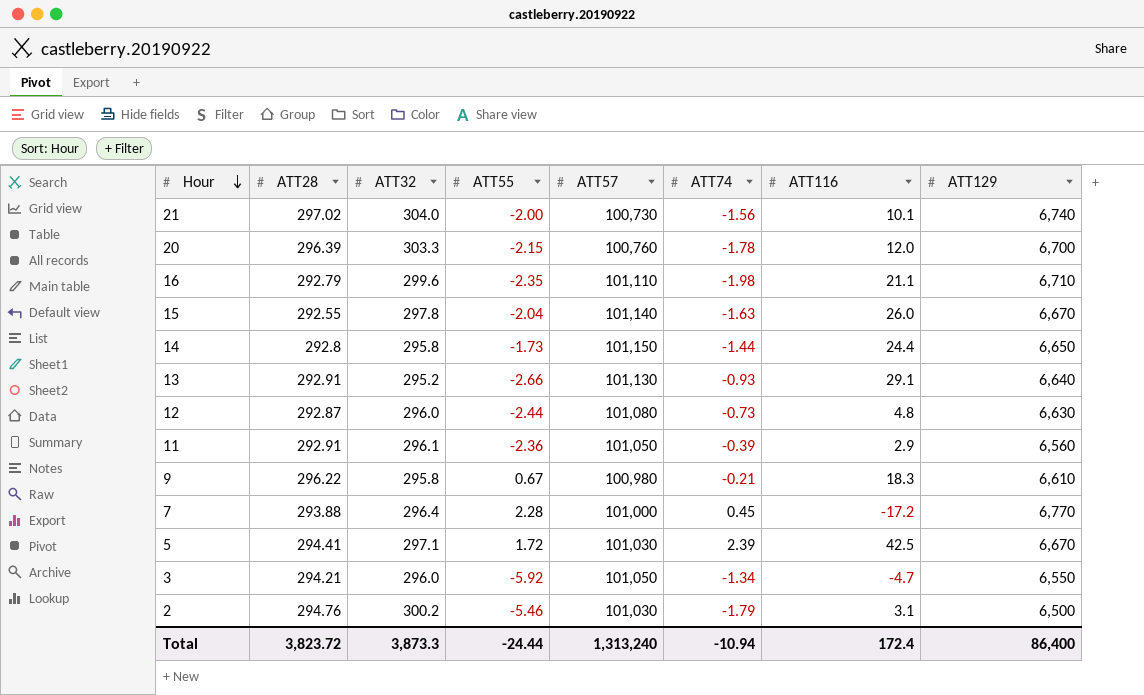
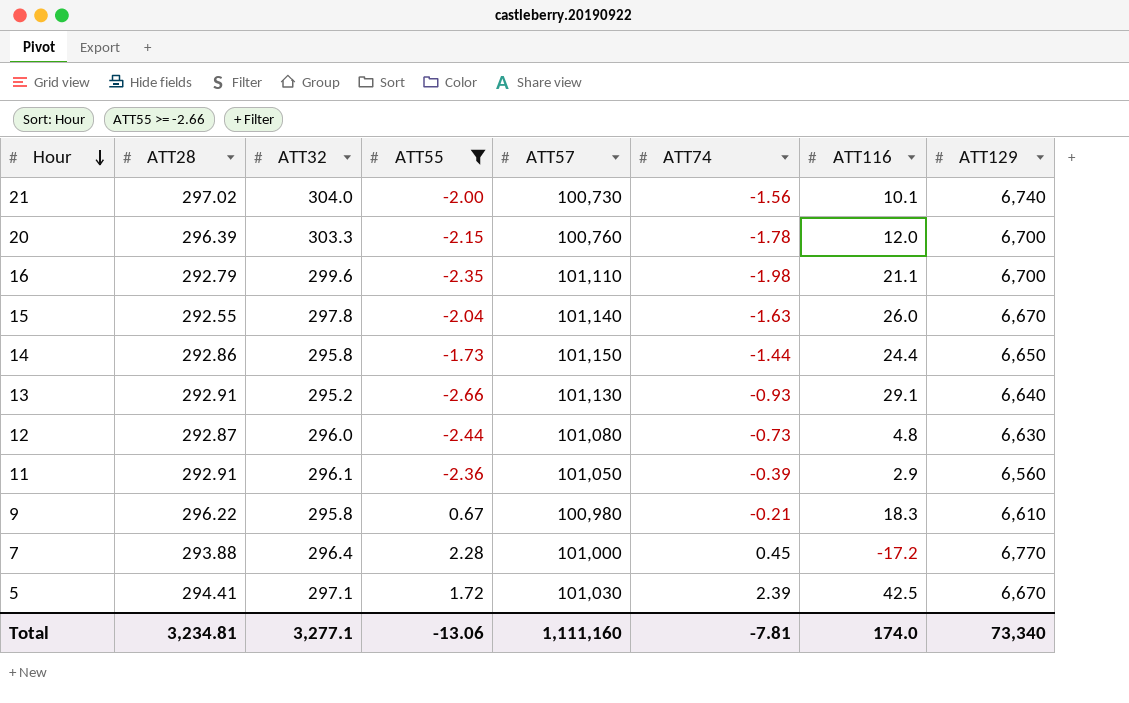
filter: none -> ATT55 >= -2.66
16 | ATT129: 6,710 -> 6,700
14 | ATT28: 292.8 -> 292.86
Total | ATT28: 3,823.72 -> 3,234.81
Total | ATT32: 3,873.3 -> 3,277.1
Total | ATT55: -24.44 -> -13.06
Total | ATT57: 1,313,240 -> 1,111,160
Total | ATT74: -10.94 -> -7.81
Total | ATT116: 172.4 -> 174.0
Total | ATT129: 86,400 -> 73,340

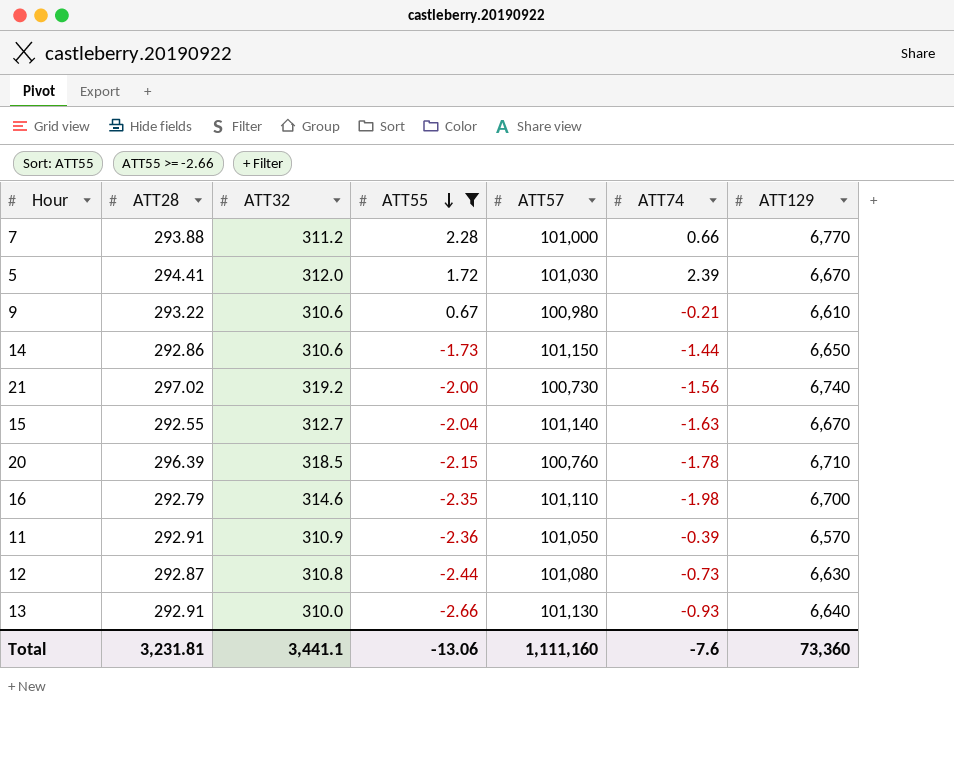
row order: Hour descending -> ATT55 descending
column ATT116 | position: 7 -> none
7 | ATT32: 296.4 -> 311.2
7 | ATT74: 0.45 -> 0.66
5 | ATT32: 297.1 -> 312.0
9 | ATT28: 296.22 -> 293.22
9 | ATT32: 295.8 -> 310.6
14 | ATT32: 295.8 -> 310.6
21 | ATT32: 304.0 -> 319.2
15 | ATT32: 297.8 -> 312.7
20 | ATT32: 303.3 -> 318.5
20 | ATT129: 6,700 -> 6,710
16 | ATT32: 299.6 -> 314.6
11 | ATT32: 296.1 -> 310.9
11 | ATT129: 6,560 -> 6,570
12 | ATT32: 296.0 -> 310.8
13 | ATT32: 295.2 -> 310.0
Total | ATT28: 3,234.81 -> 3,231.81
Total | ATT32: 3,277.1 -> 3,441.1
Total | ATT74: -7.81 -> -7.6
Total | ATT129: 73,340 -> 73,360

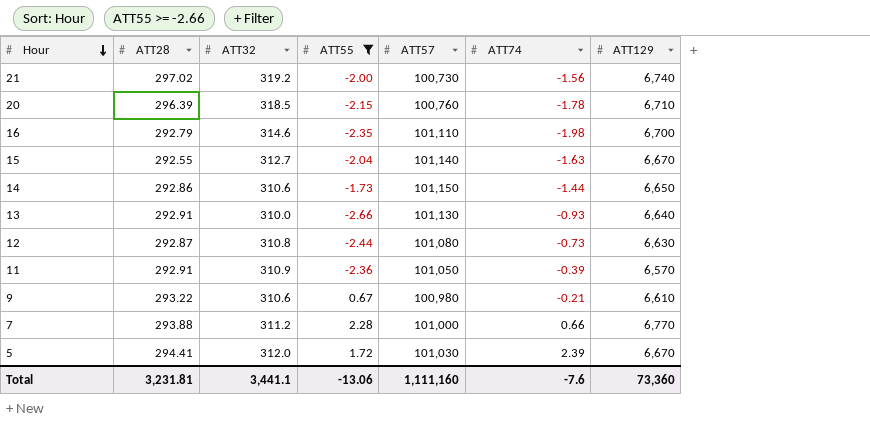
row order: ATT55 descending -> Hour descending

